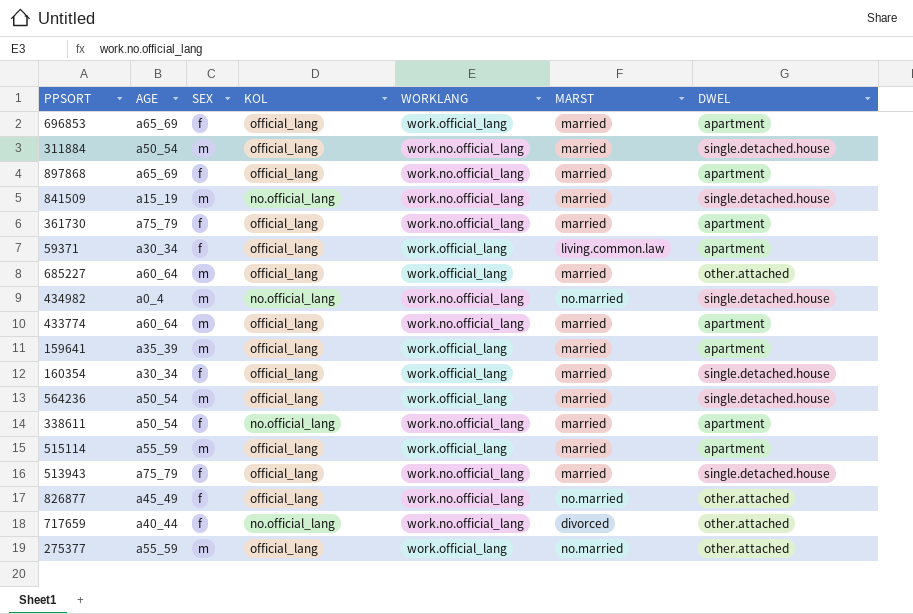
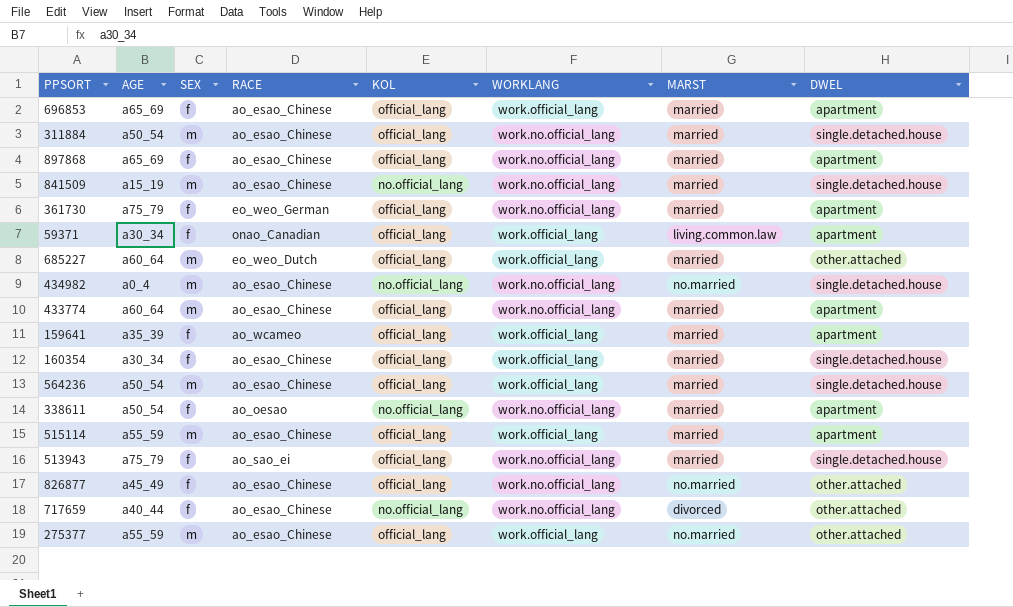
column RACE | position: none -> 4
159641 | SEX: m -> f

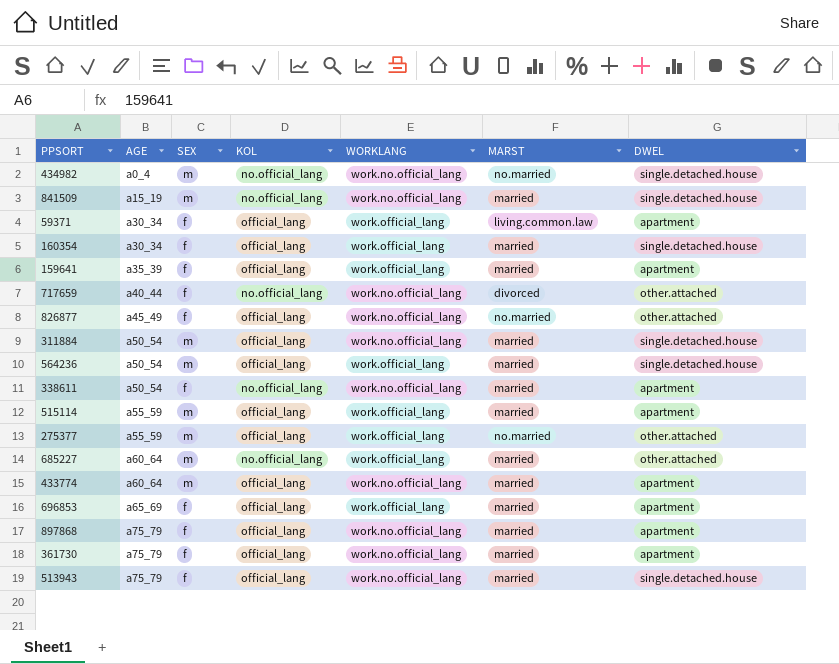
row order: none -> AGE ascending
column RACE | position: 4 -> none
685227 | KOL: official_lang -> no.official_lang
897868 | AGE: a65_69 -> a75_79

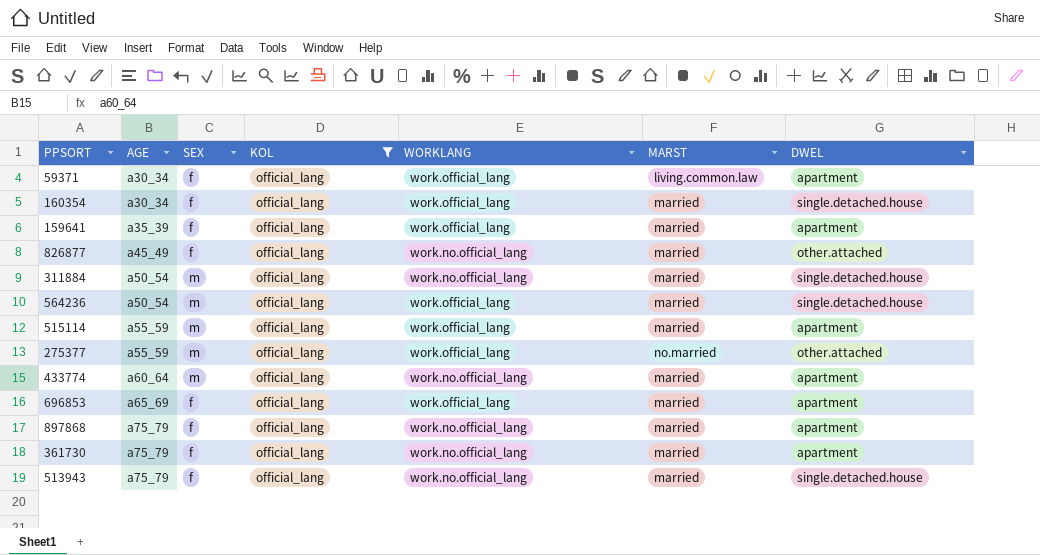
filter: none -> KOL = official_lang
826877 | MARST: no.married -> married

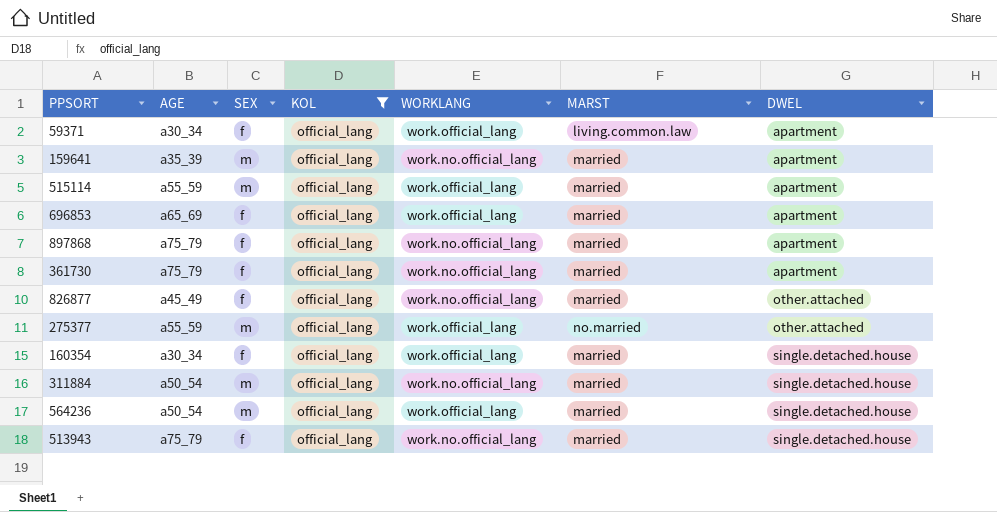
row order: AGE ascending -> DWEL ascending
row 433774: a60_64 | m | official_lang | work.no.official_lang | married | apartment -> none
159641 | SEX: f -> m
159641 | WORKLANG: work.official_lang -> work.no.official_lang

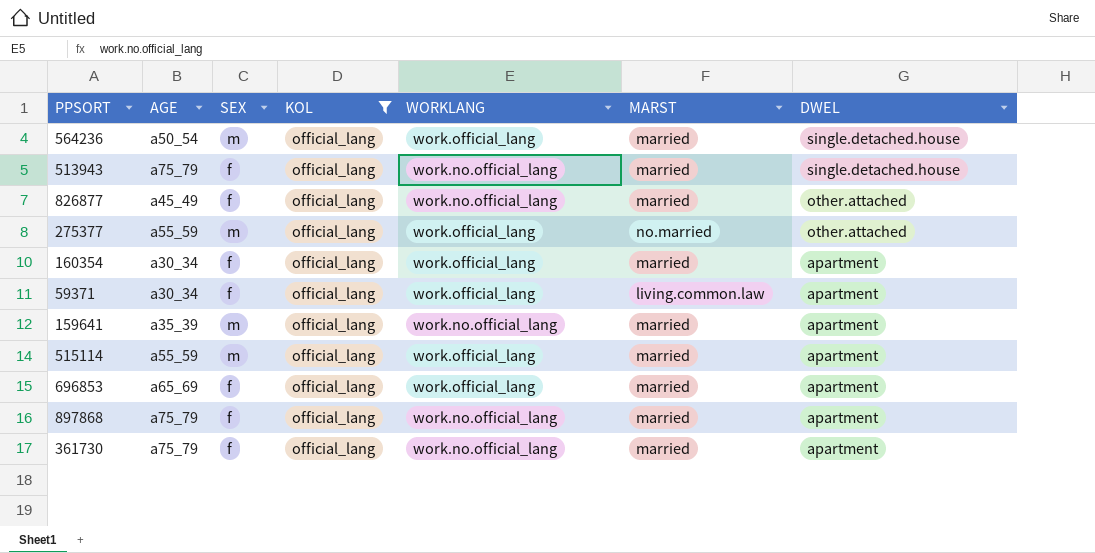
row order: DWEL ascending -> DWEL descending
row 311884: a50_54 | m | official_lang | work.no.official_lang | married | single.detached.house -> none
160354 | DWEL: single.detached.house -> apartment

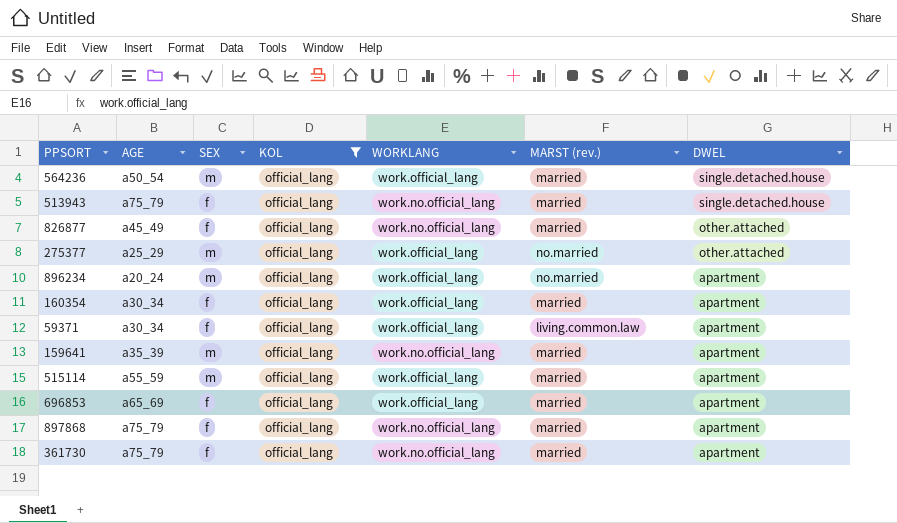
column name: MARST -> MARST (rev.)
275377 | AGE: a55_59 -> a25_29
row 896234: none -> a20_24 | m | official_lang | work.official_lang | no.married | apartment

